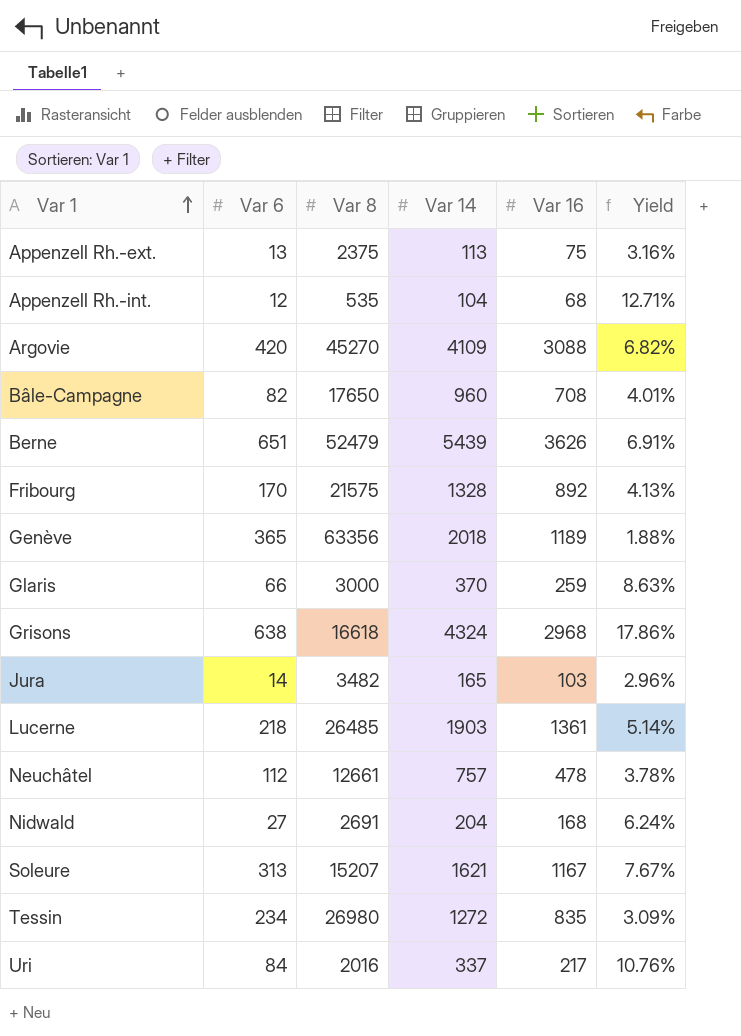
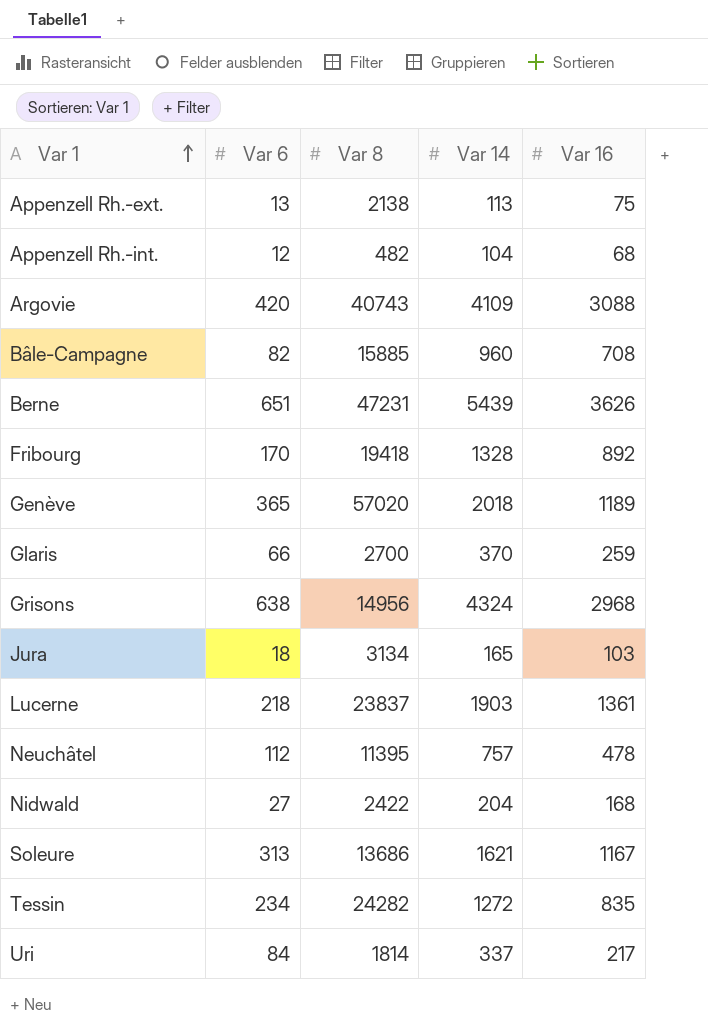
column Yield | formula: [Var 16] / [Var 8] -> none
Appenzell Rh.-ext. | Var 8: 2375 -> 2138
Appenzell Rh.-int. | Var 8: 535 -> 482
Argovie | Var 8: 45270 -> 40743
Bâle-Campagne | Var 8: 17650 -> 15885
Berne | Var 8: 52479 -> 47231
Fribourg | Var 8: 21575 -> 19418
Genève | Var 8: 63356 -> 57020
Glaris | Var 8: 3000 -> 2700
Grisons | Var 8: 16618 -> 14956
Jura | Var 6: 14 -> 18
Jura | Var 8: 3482 -> 3134
Lucerne | Var 8: 26485 -> 23837
Neuchâtel | Var 8: 12661 -> 11395
Nidwald | Var 8: 2691 -> 2422
Soleure | Var 8: 15207 -> 13686
Tessin | Var 8: 26980 -> 24282
Uri | Var 8: 2016 -> 1814

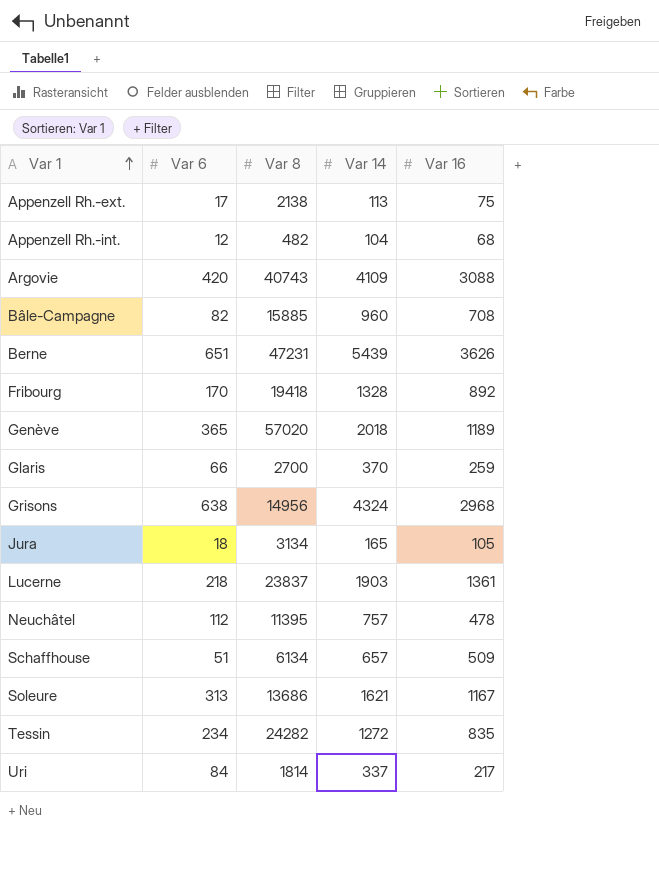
row Nidwald: 27 | 2422 | 204 | 168 -> none
Appenzell Rh.-ext. | Var 6: 13 -> 17
Jura | Var 16: 103 -> 105
row Schaffhouse: none -> 51 | 6134 | 657 | 509

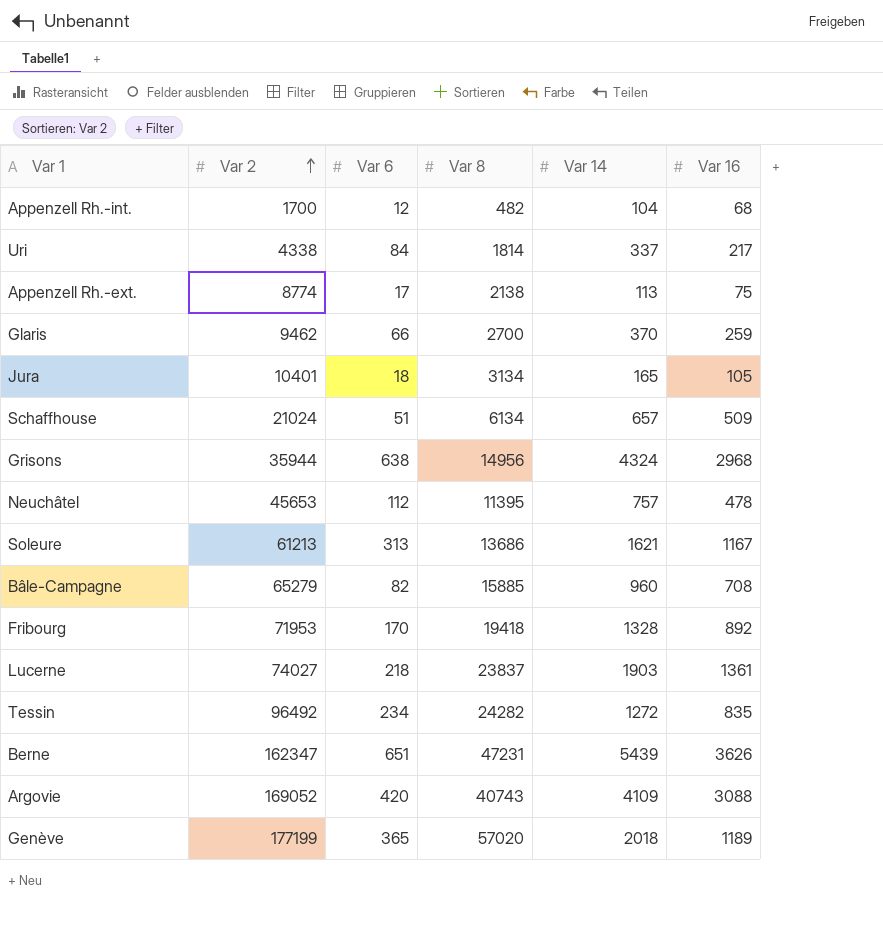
row order: Var 1 ascending -> Var 2 ascending
column Var 2 | position: none -> 2

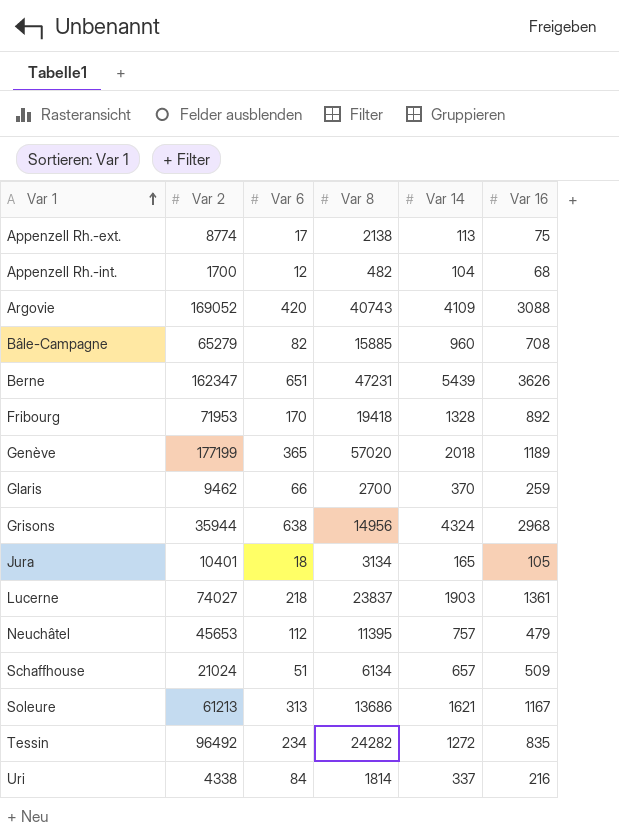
row order: Var 2 ascending -> Var 1 ascending
Neuchâtel | Var 16: 478 -> 479
Uri | Var 16: 217 -> 216

